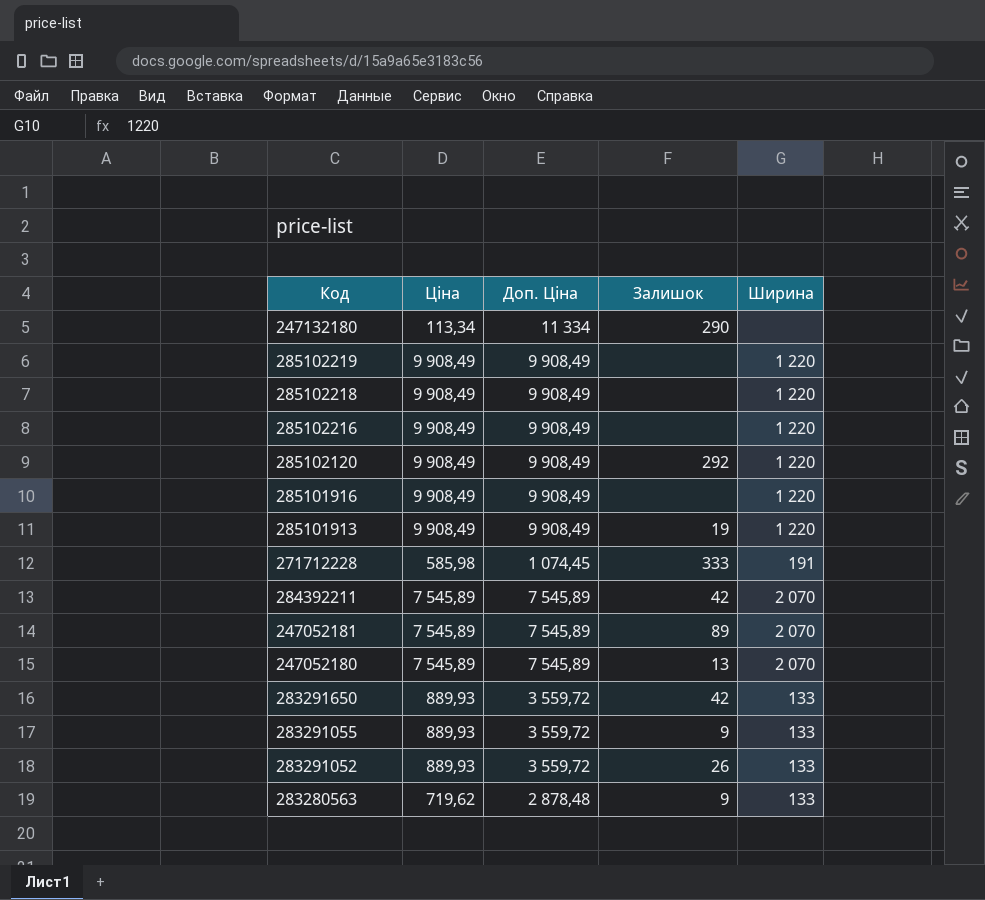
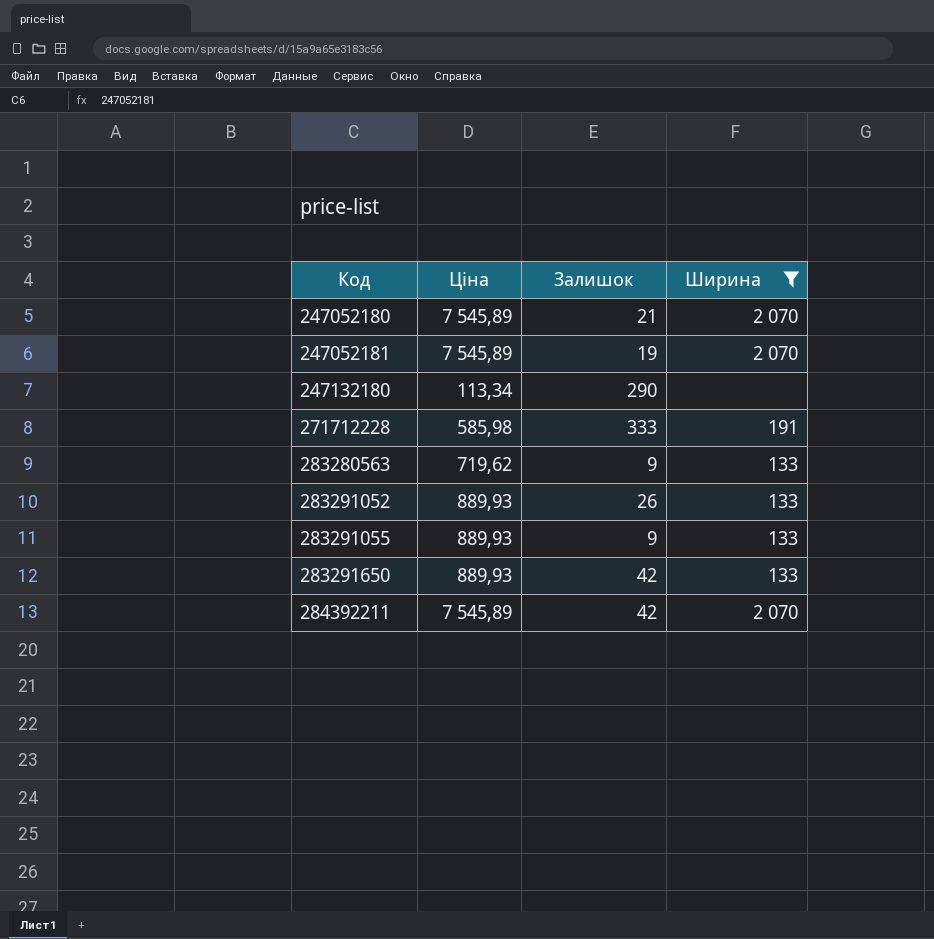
filter: none -> Ширина != 1 220
row order: none -> Код ascending
column Доп. Ціна | position: 3 -> none
247052180 | Залишок: 13 -> 21
247052181 | Залишок: 89 -> 19

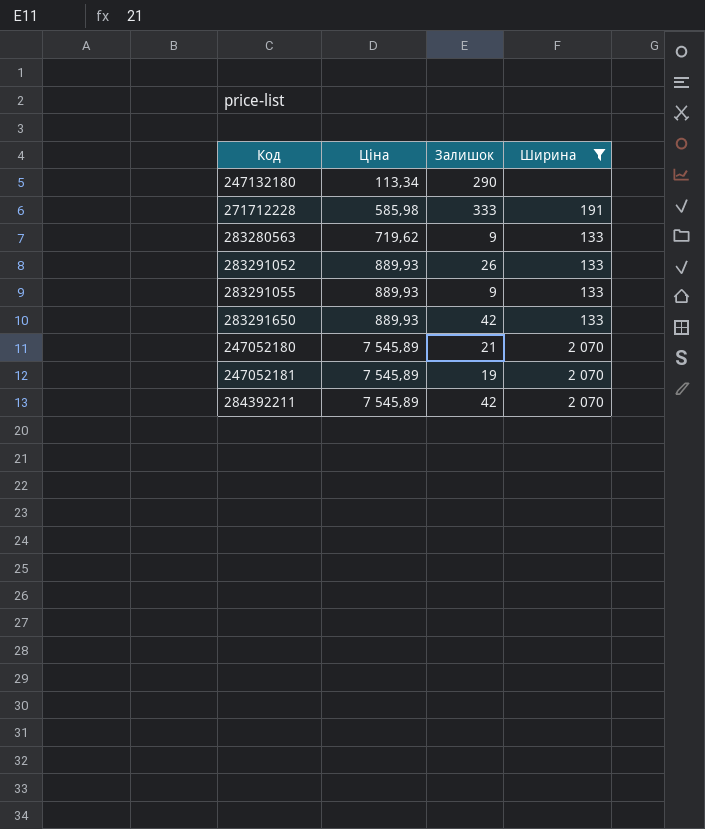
row order: Код ascending -> Ціна ascending

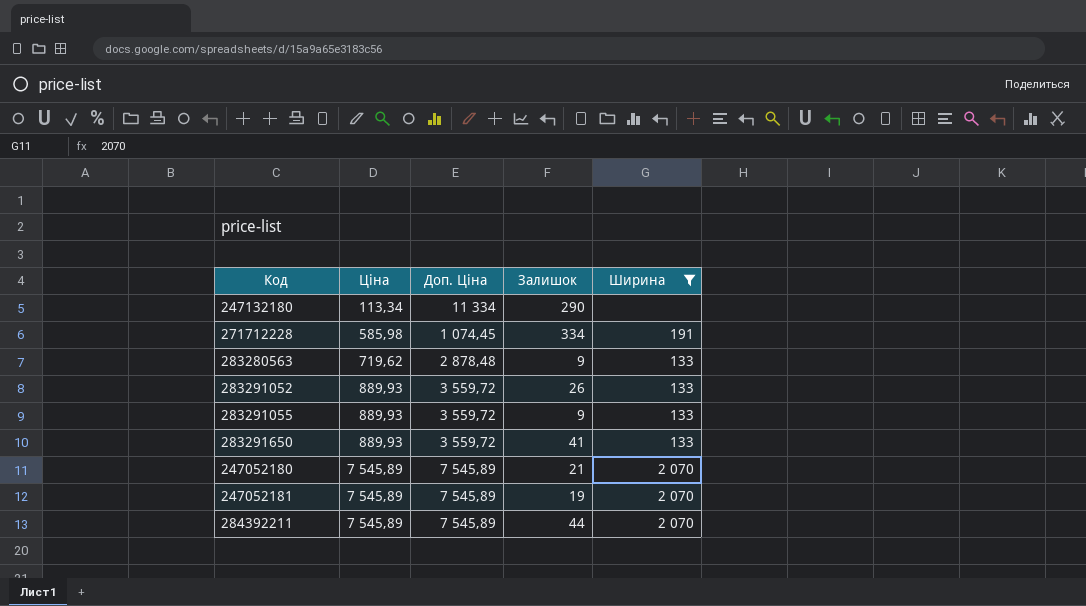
column Доп. Ціна | position: none -> 3
271712228 | Залишок: 333 -> 334
283291650 | Залишок: 42 -> 41
284392211 | Залишок: 42 -> 44

